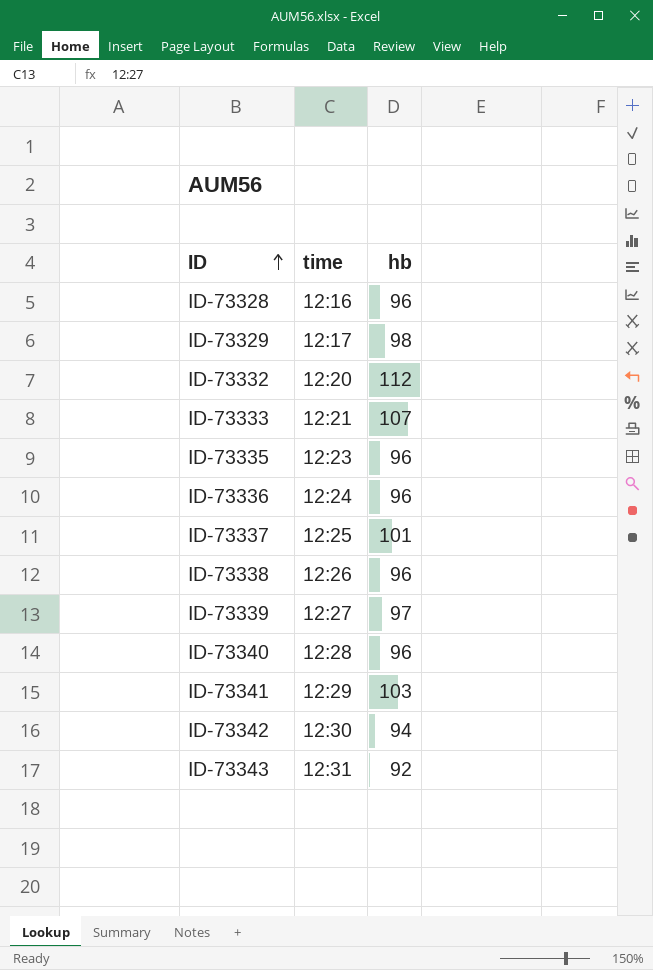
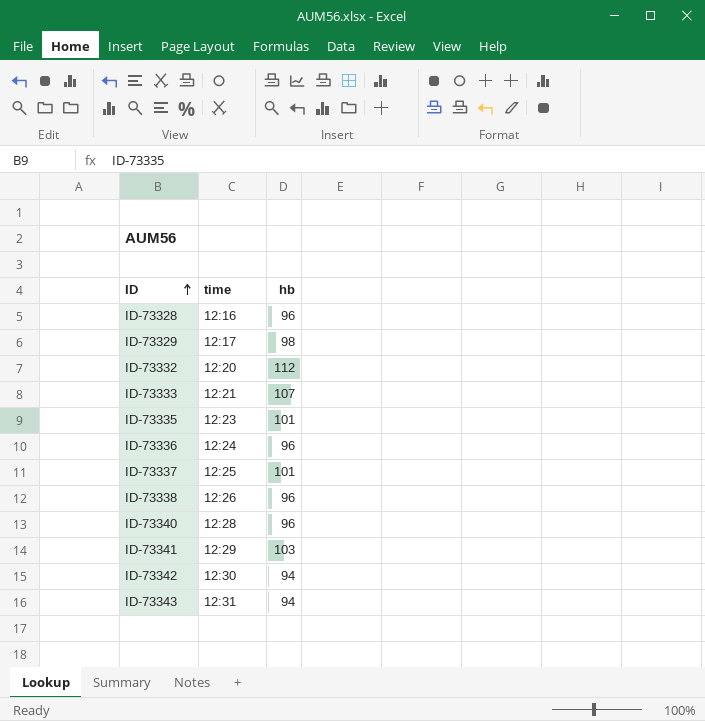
row ID-73339: 12:27 | 97 -> none
ID-73335 | hb: 96 -> 101
ID-73343 | hb: 92 -> 94

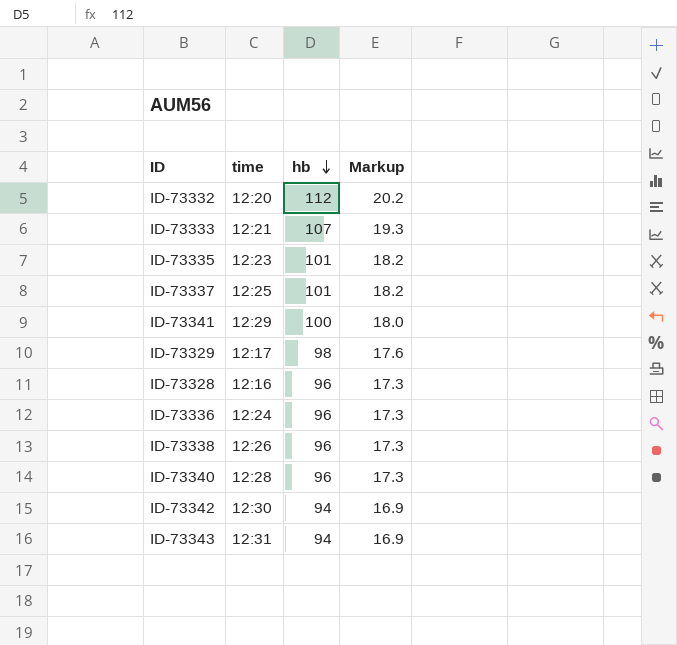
row order: ID ascending -> hb descending
column Markup | formula: none -> [hb] * 0.18
ID-73341 | hb: 103 -> 100

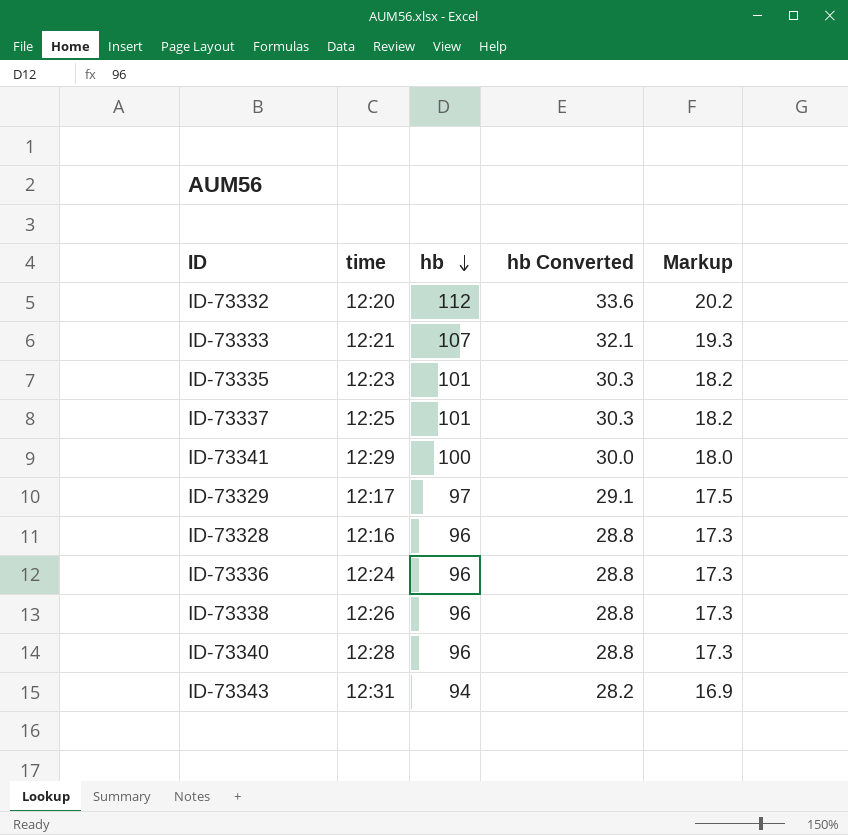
column hb Converted | formula: none -> [hb] * 0.3
row ID-73342: 12:30 | 94 | 16.9 -> none
ID-73329 | hb: 98 -> 97
ID-73329 | Markup: 17.6 -> 17.5

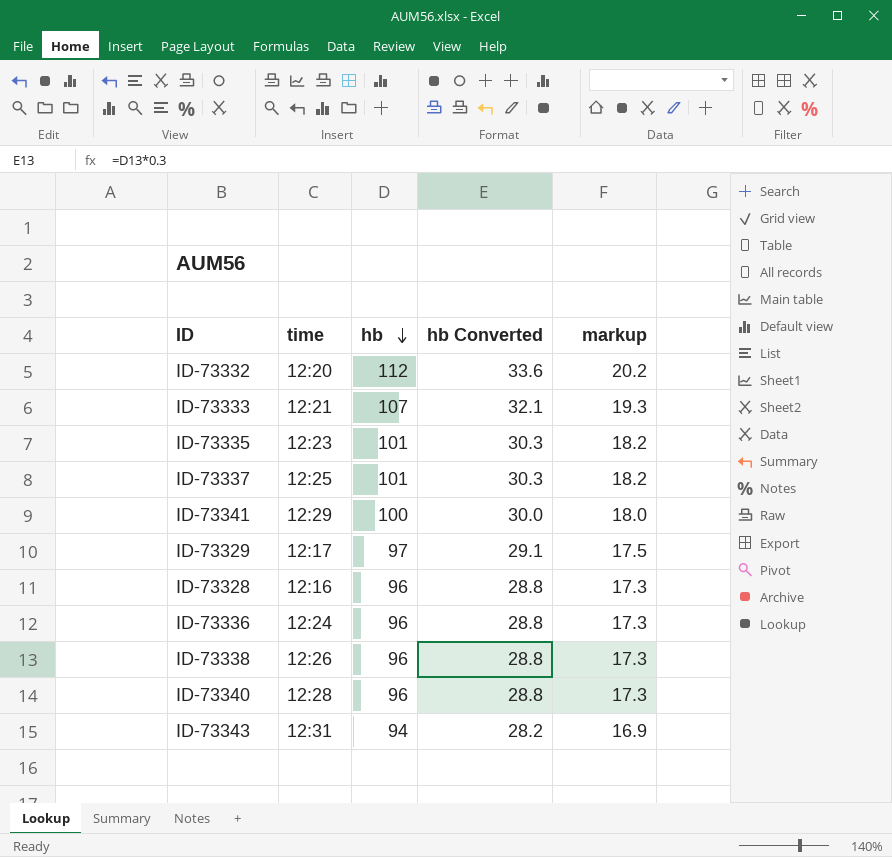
column name: Markup -> markup

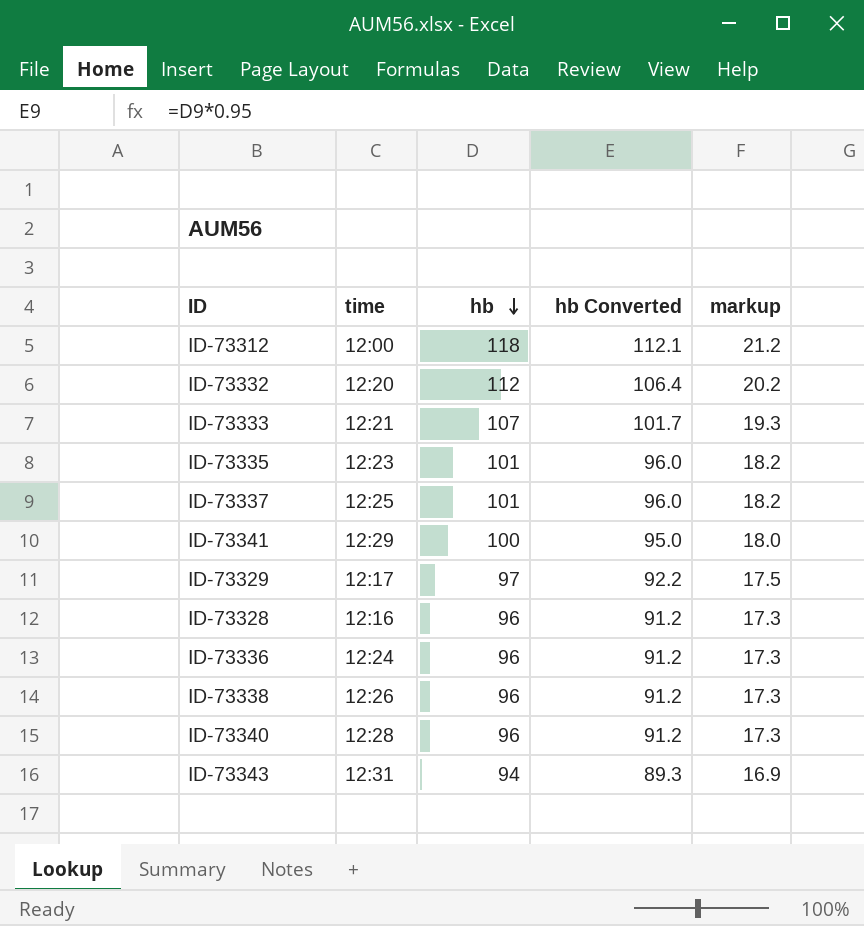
column hb Converted | formula: [hb] * 0.3 -> [hb] * 0.95
row ID-73312: none -> 12:00 | 118 | 112.1 | 21.2

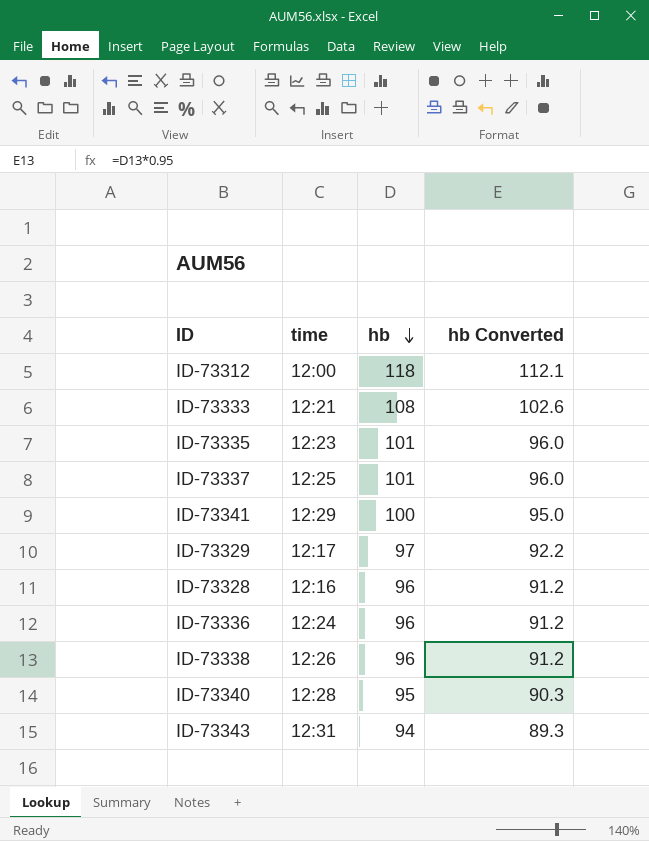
column markup | formula: [hb] * 0.18 -> none
row ID-73332: 12:20 | 112 | 106.4 | 20.2 -> none
ID-73333 | hb: 107 -> 108
ID-73333 | hb Converted: 101.7 -> 102.6
ID-73340 | hb: 96 -> 95
ID-73340 | hb Converted: 91.2 -> 90.3

